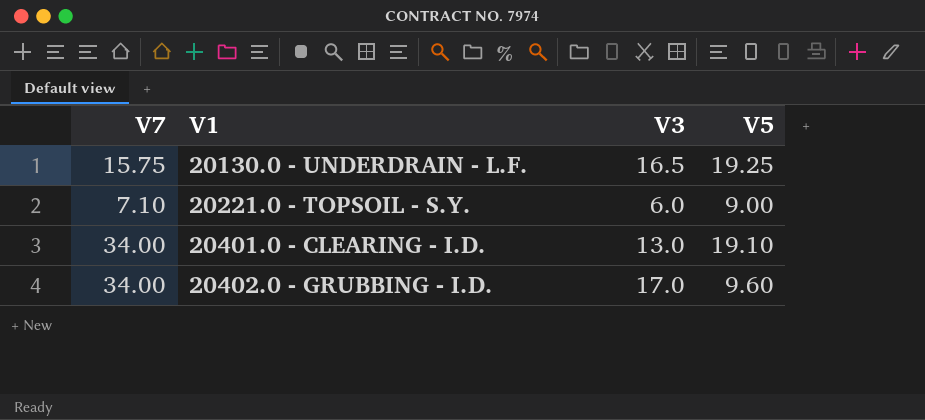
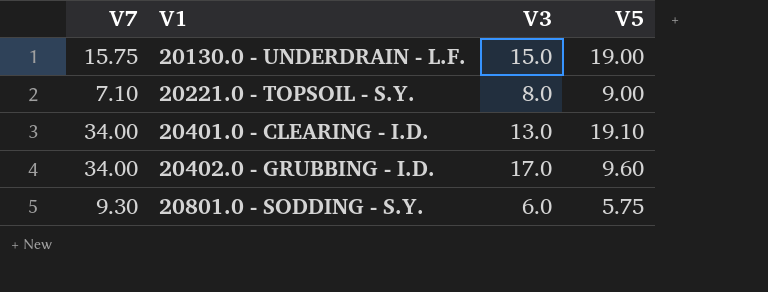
20130.0 - UNDERDRAIN - L.F. | V3: 16.5 -> 15.0
20130.0 - UNDERDRAIN - L.F. | V5: 19.25 -> 19.00
20221.0 - TOPSOIL - S.Y. | V3: 6.0 -> 8.0
row 20801.0 - SODDING - S.Y.: none -> 9.30 | 6.0 | 5.75

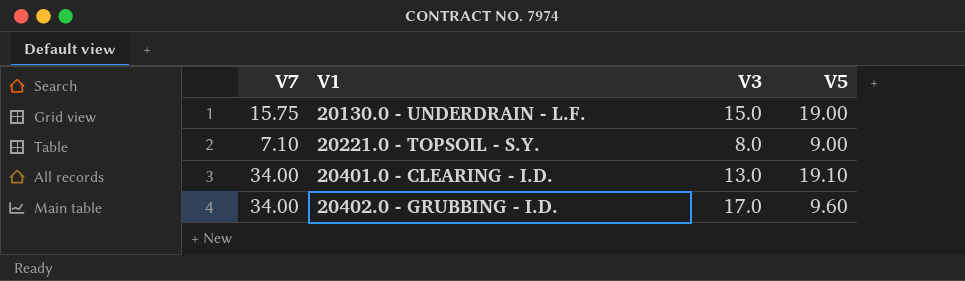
row 20801.0 - SODDING - S.Y.: 9.30 | 6.0 | 5.75 -> none

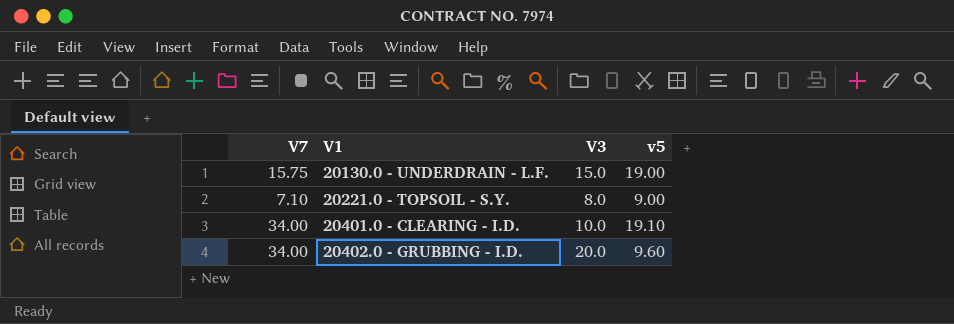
column name: V5 -> v5
20401.0 - CLEARING - I.D. | V3: 13.0 -> 10.0
20402.0 - GRUBBING - I.D. | V3: 17.0 -> 20.0

